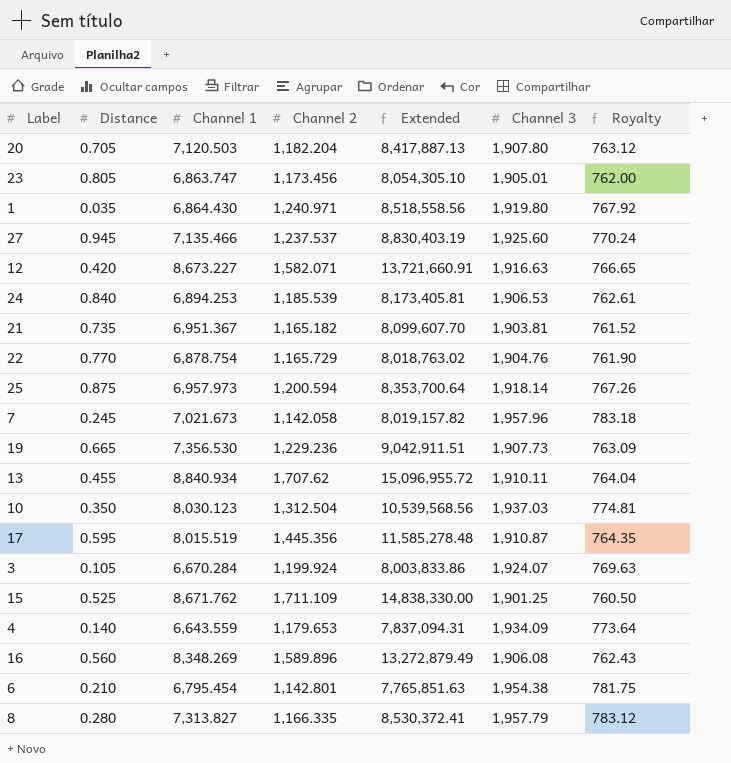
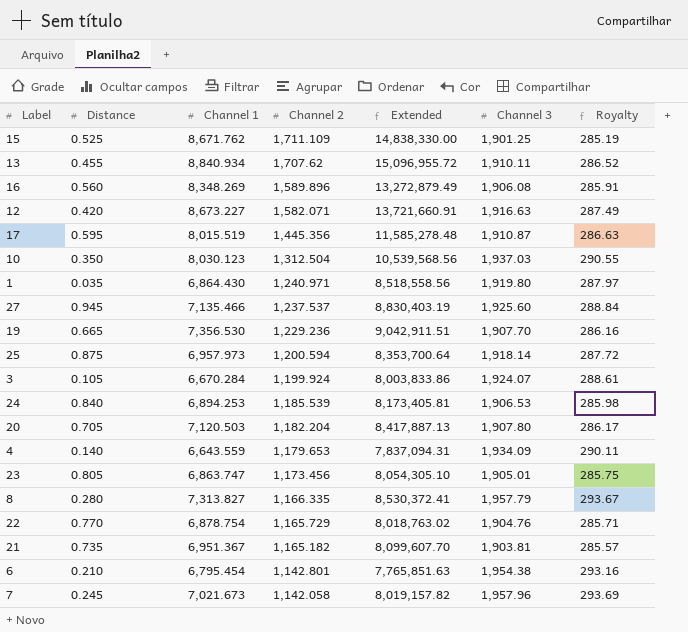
row order: none -> Channel 2 descending
column Royalty | formula: [Channel 3] * 0.4 -> [Channel 3] * 0.15
19 | Channel 3: 1,907.73 -> 1,907.70

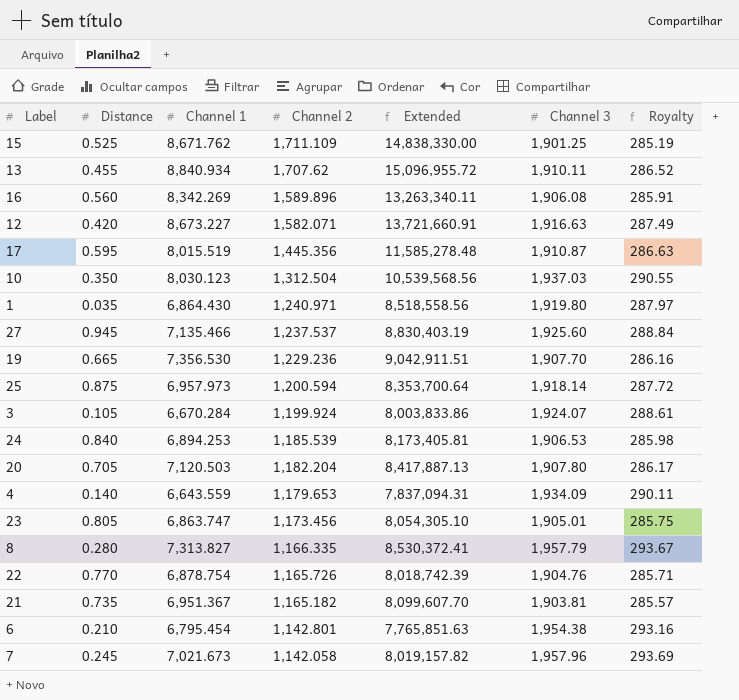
16 | Channel 1: 8,348.269 -> 8,342.269
16 | Extended: 13,272,879.49 -> 13,263,340.11
22 | Channel 2: 1,165.729 -> 1,165.726
22 | Extended: 8,018,763.02 -> 8,018,742.39

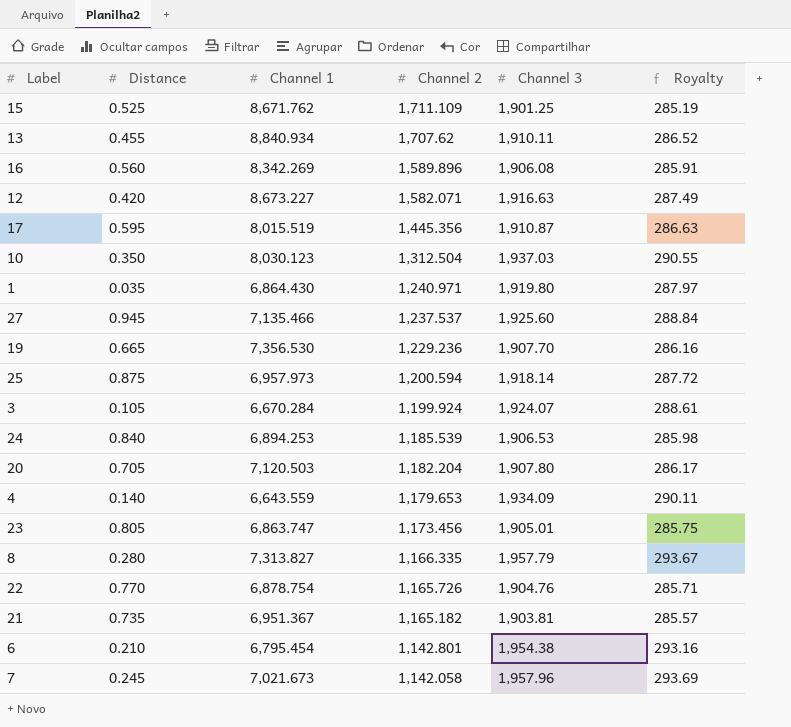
column Extended | formula: [Channel 1] * [Channel 2] -> none

